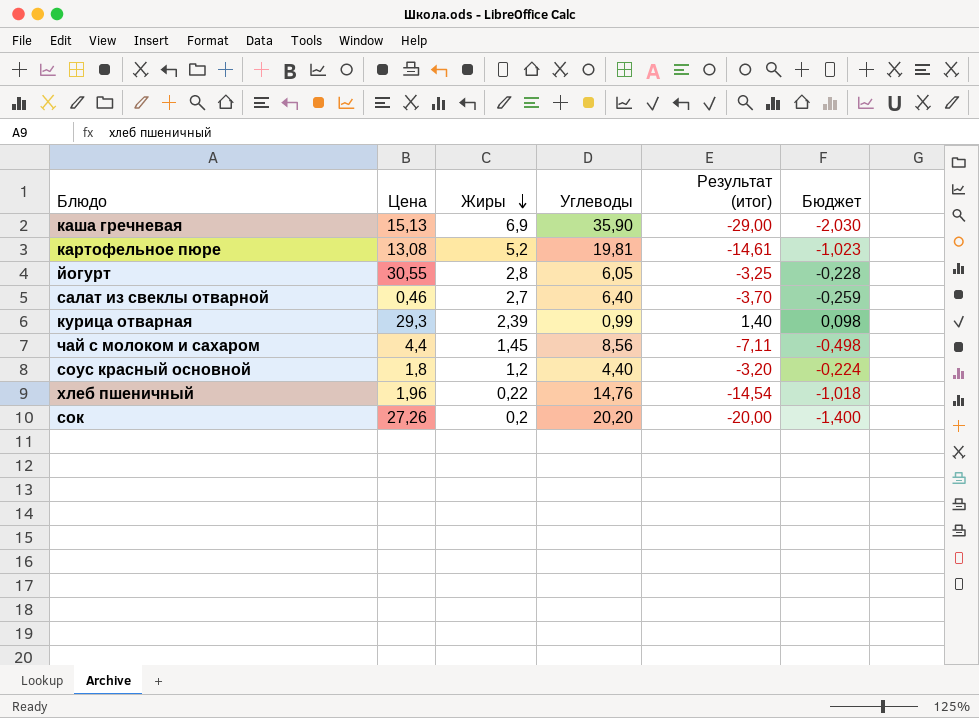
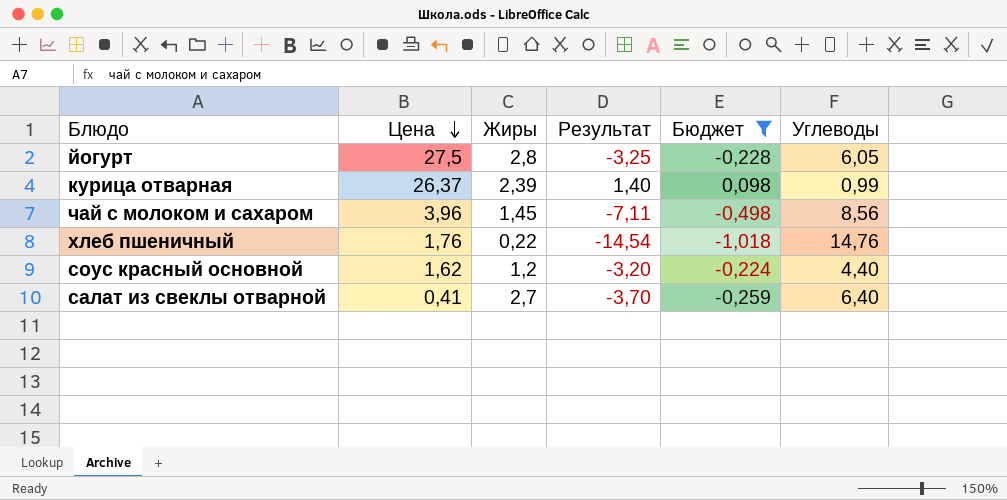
filter: none -> Бюджет >= -1,018
row order: Жиры descending -> Цена descending
column name: Результат (итог) -> Результат
column Углеводы | position: 4 -> 6
йогурт | Цена: 30,55 -> 27,5
курица отварная | Цена: 29,3 -> 26,37
чай с молоком и сахаром | Цена: 4,4 -> 3,96
хлеб пшеничный | Цена: 1,96 -> 1,76
соус красный основной | Цена: 1,8 -> 1,62
салат из свеклы отварной | Цена: 0,46 -> 0,41

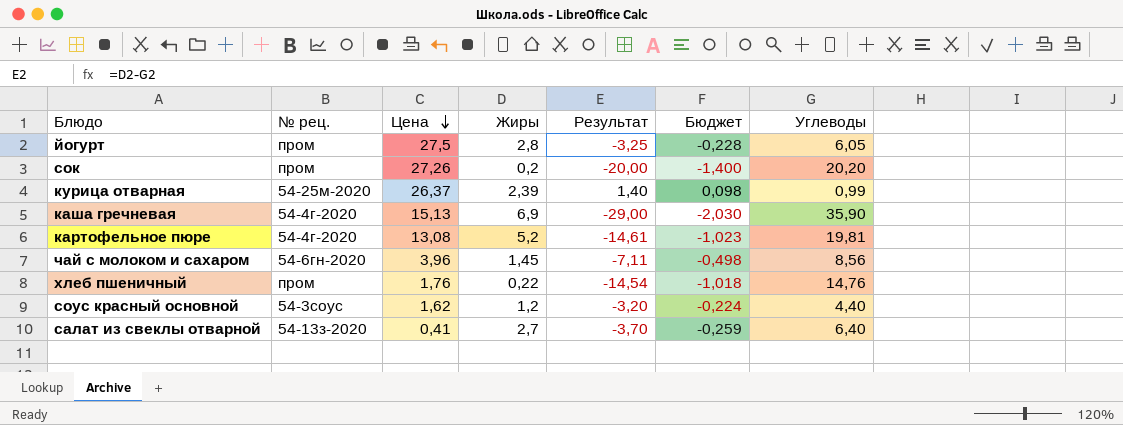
filter: Бюджет >= -1,018 -> none
column № рец. | position: none -> 2

